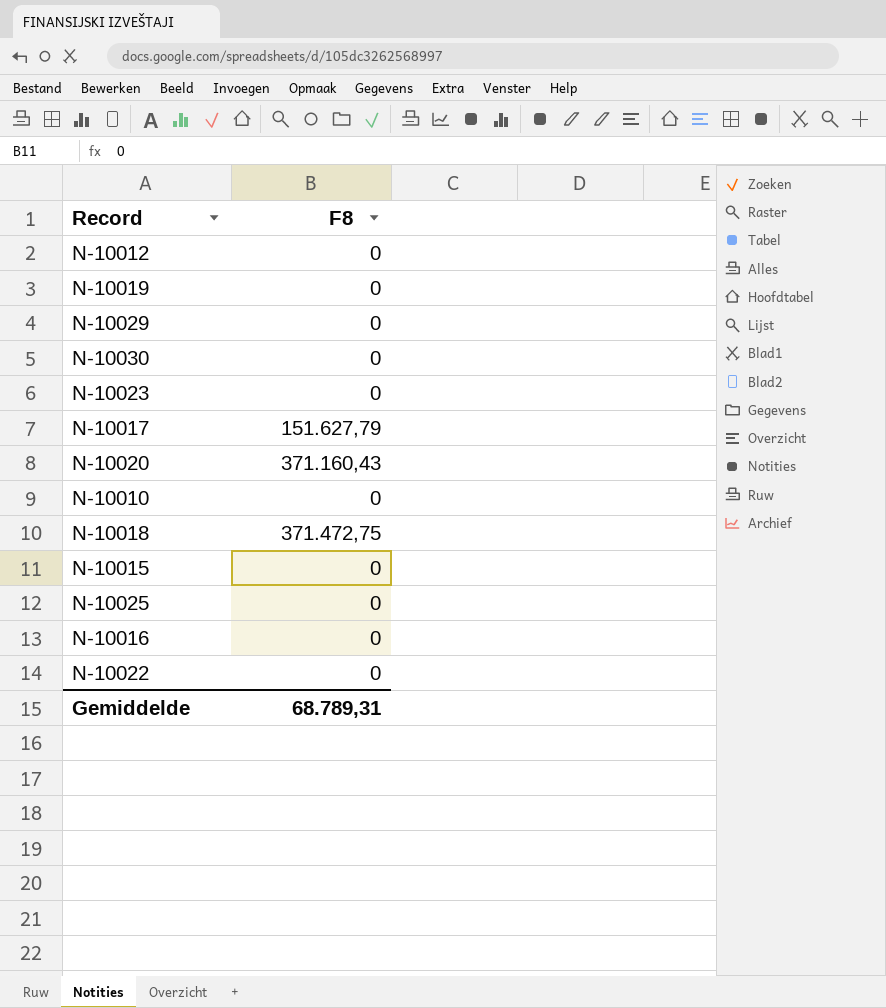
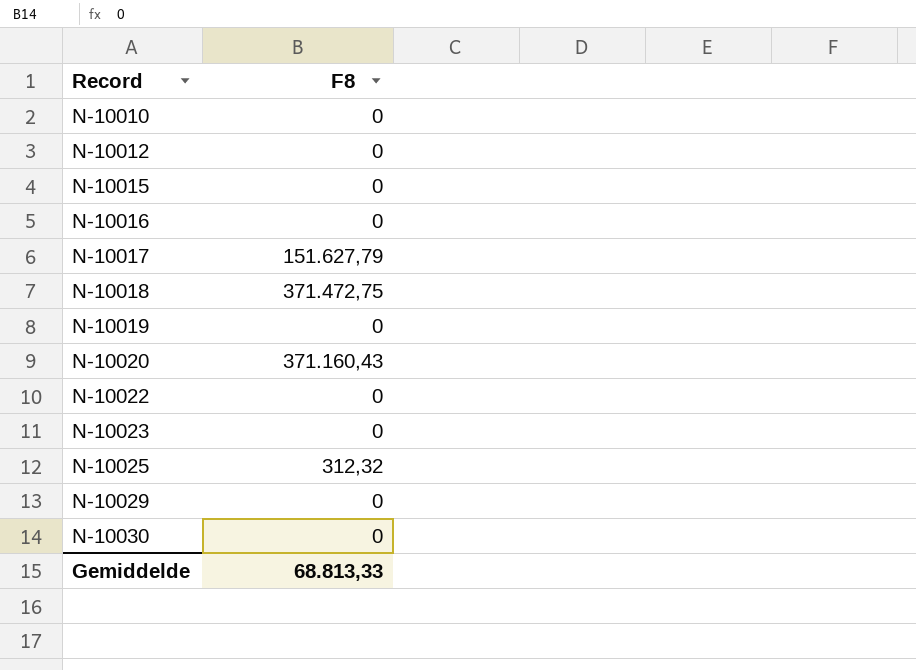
row order: none -> Record ascending
N-10025 | F8: 0 -> 312,32
Gemiddelde | F8: 68.789,31 -> 68.813,33

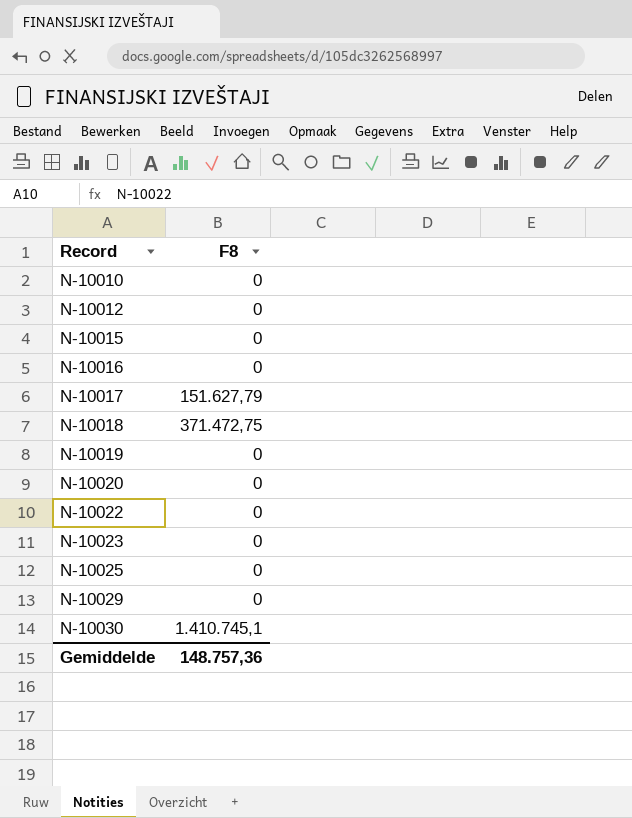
N-10020 | F8: 371.160,43 -> 0
N-10025 | F8: 312,32 -> 0
N-10030 | F8: 0 -> 1.410.745,1
Gemiddelde | F8: 68.813,33 -> 148.757,36

